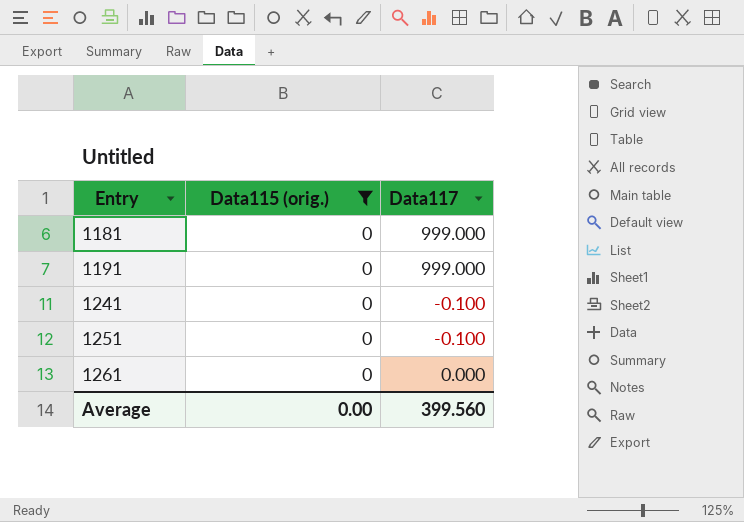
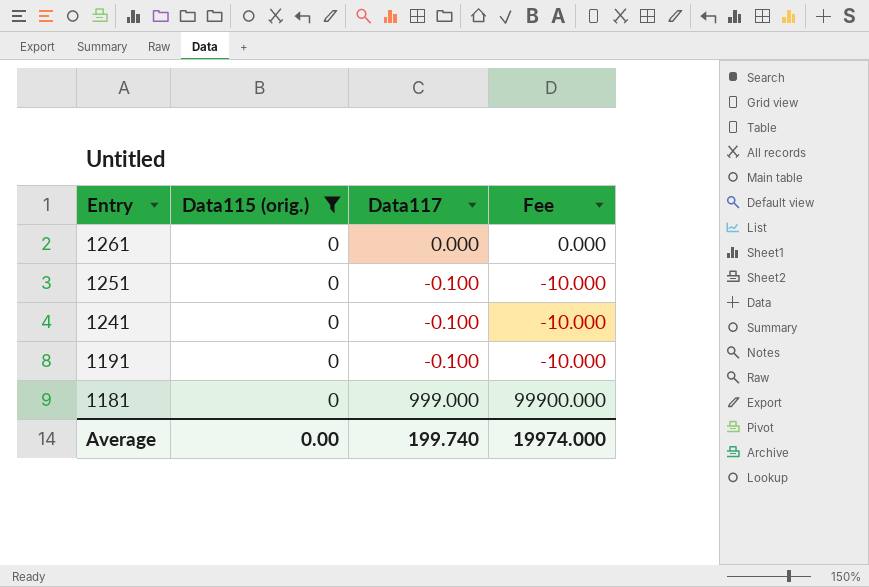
row order: Entry ascending -> Entry descending
column Fee | formula: none -> [Data117] * 100
1191 | Data117: 999.000 -> -0.100
Average | Data117: 399.560 -> 199.740

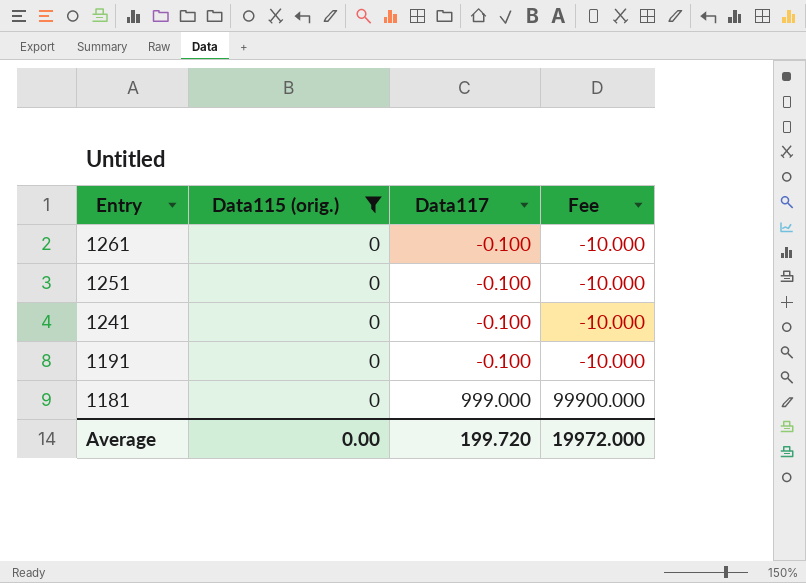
1261 | Data117: 0.000 -> -0.100
1261 | Fee: 0.000 -> -10.000
Average | Data117: 199.740 -> 199.720
Average | Fee: 19974.000 -> 19972.000

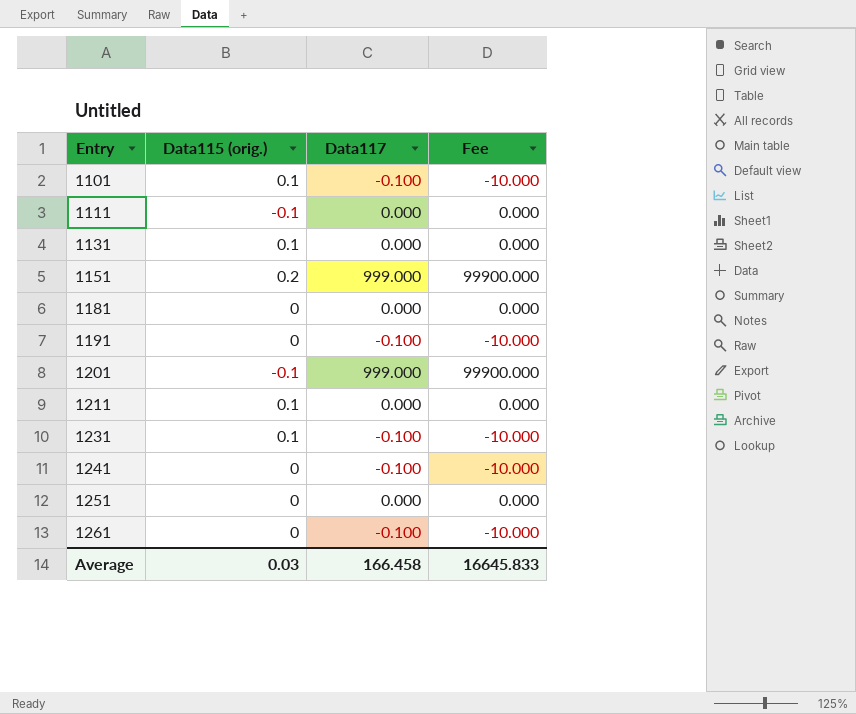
filter: Data115 (orig.) = 0 -> none
row order: Entry descending -> Entry ascending
1181 | Data117: 999.000 -> 0.000
1181 | Fee: 99900.000 -> 0.000
1251 | Data117: -0.100 -> 0.000
1251 | Fee: -10.000 -> 0.000
Average | Data115 (orig.): 0.00 -> 0.03
Average | Data117: 199.720 -> 166.458
Average | Fee: 19972.000 -> 16645.833

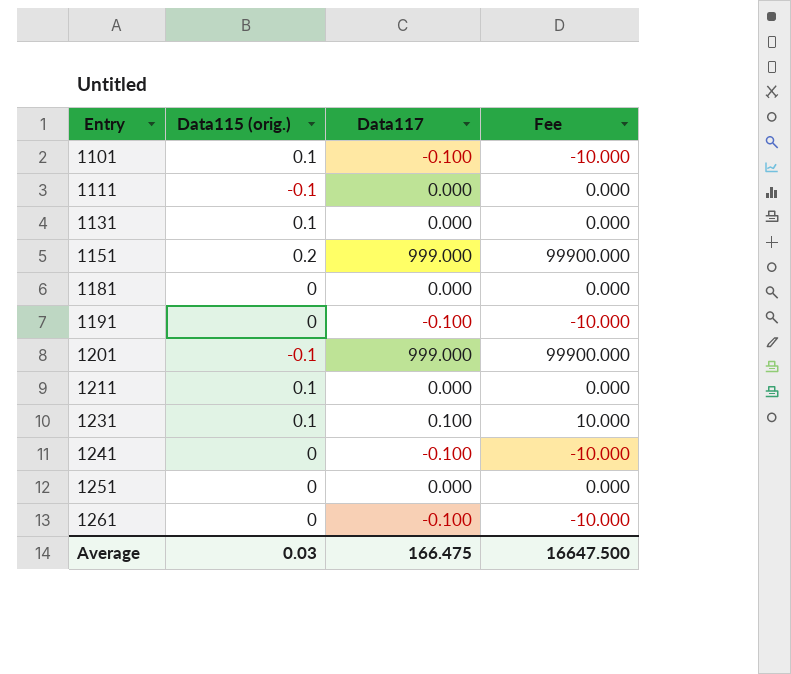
1231 | Data117: -0.100 -> 0.100
1231 | Fee: -10.000 -> 10.000
Average | Data117: 166.458 -> 166.475
Average | Fee: 16645.833 -> 16647.500

